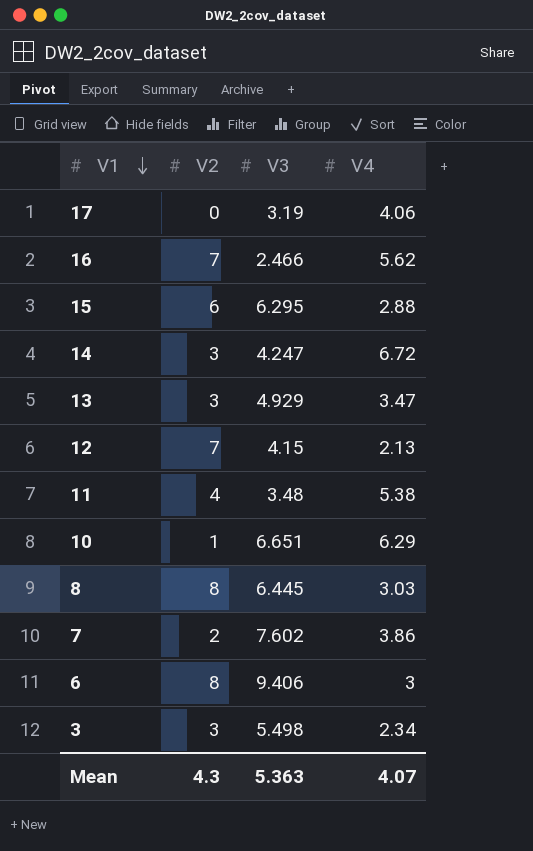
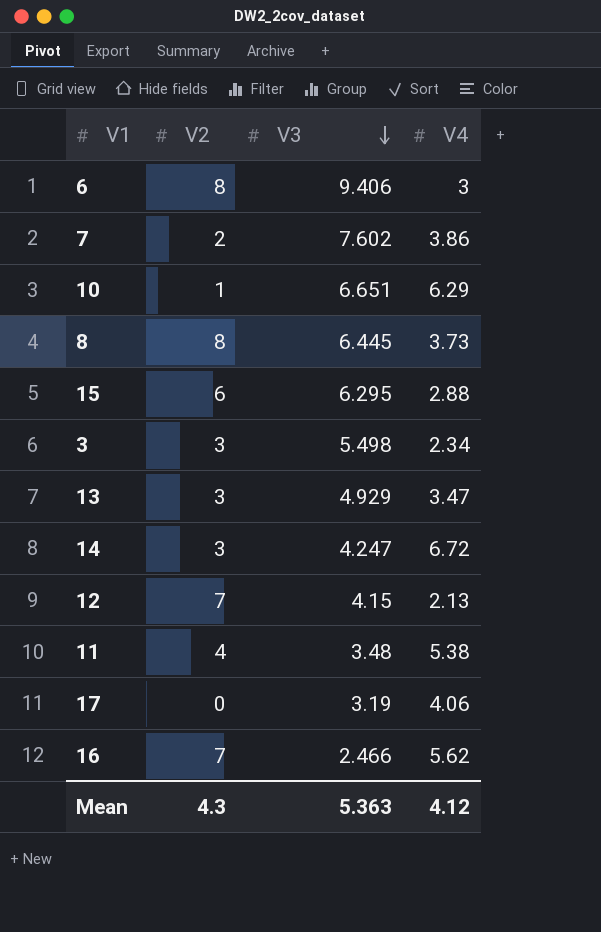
row order: V1 descending -> V3 descending
8 | V4: 3.03 -> 3.73
Mean | V4: 4.07 -> 4.12

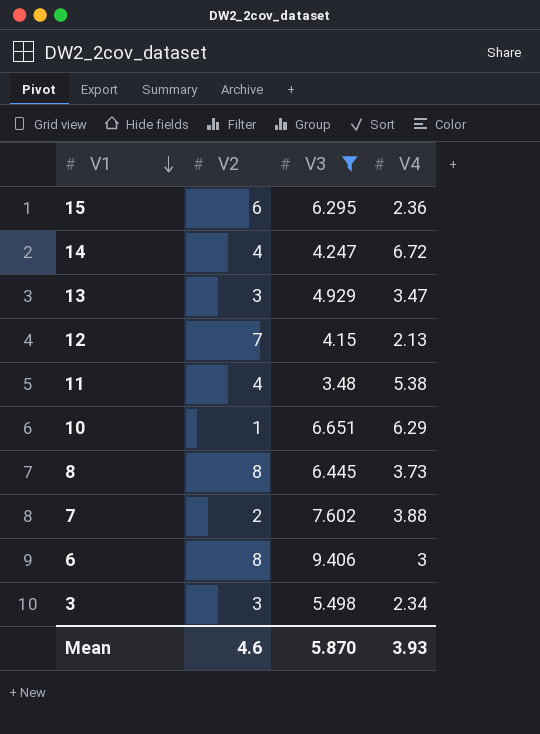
filter: none -> V3 >= 3.48
row order: V3 descending -> V1 descending
15 | V4: 2.88 -> 2.36
14 | V2: 3 -> 4
7 | V4: 3.86 -> 3.88
Mean | V2: 4.3 -> 4.6
Mean | V3: 5.363 -> 5.870
Mean | V4: 4.12 -> 3.93

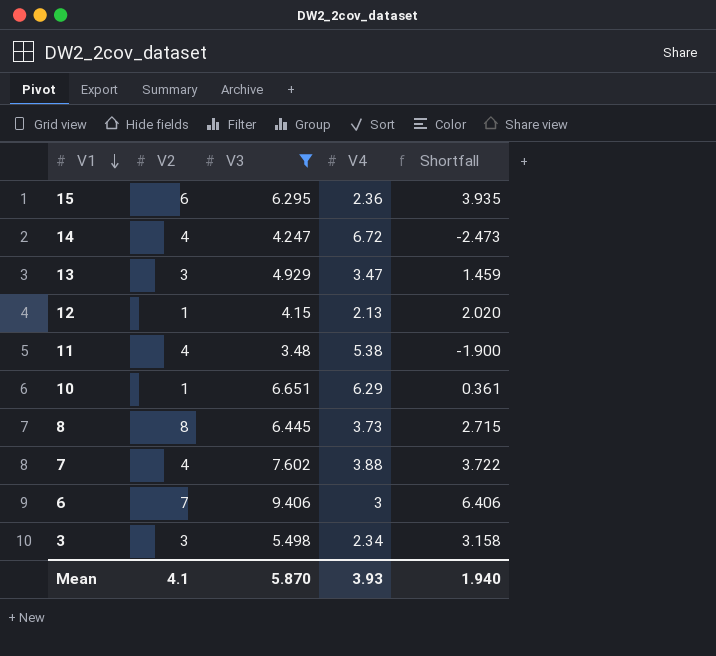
column Shortfall | formula: none -> [V3] - [V4]
12 | V2: 7 -> 1
7 | V2: 2 -> 4
6 | V2: 8 -> 7
Mean | V2: 4.6 -> 4.1

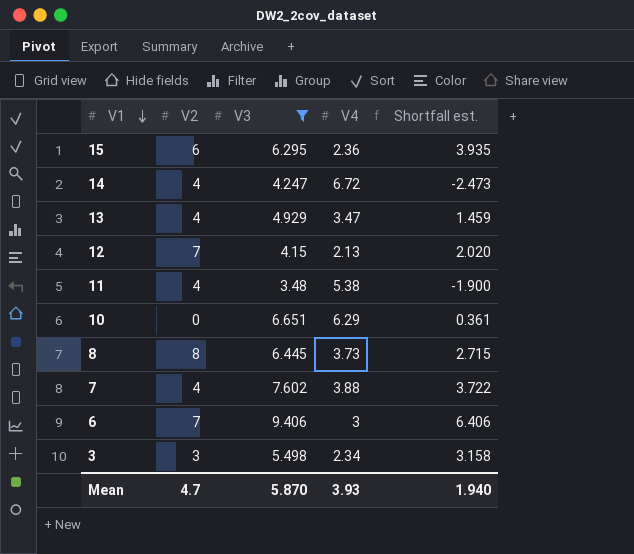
column name: Shortfall -> Shortfall est.
13 | V2: 3 -> 4
12 | V2: 1 -> 7
10 | V2: 1 -> 0
Mean | V2: 4.1 -> 4.7

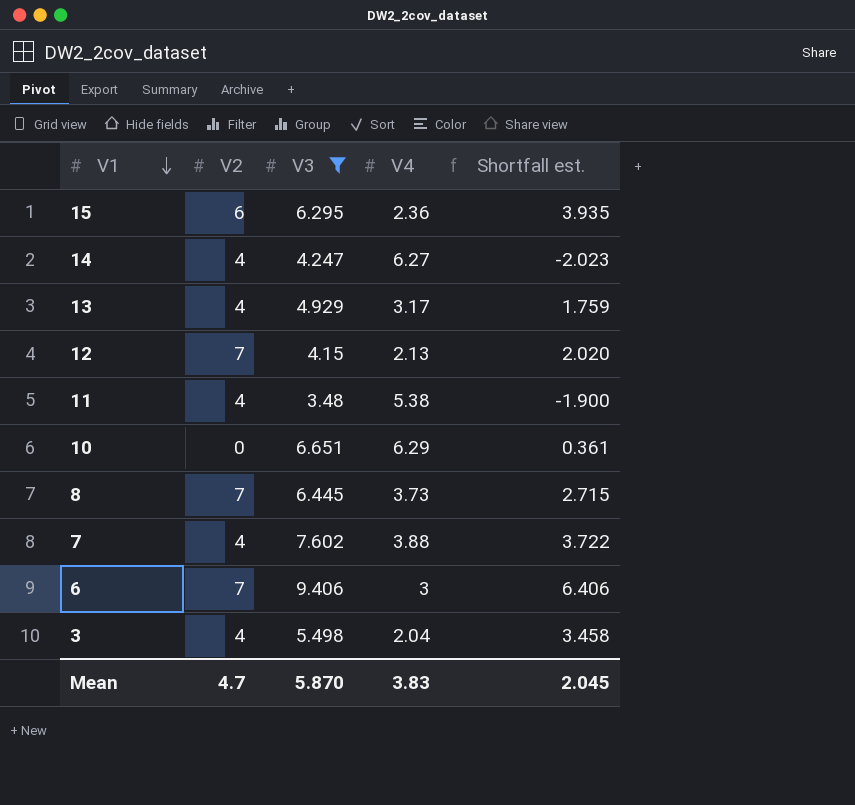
14 | V4: 6.72 -> 6.27
14 | Shortfall est.: -2.473 -> -2.023
13 | V4: 3.47 -> 3.17
13 | Shortfall est.: 1.459 -> 1.759
8 | V2: 8 -> 7
3 | V2: 3 -> 4
3 | V4: 2.34 -> 2.04
3 | Shortfall est.: 3.158 -> 3.458
Mean | V4: 3.93 -> 3.83
Mean | Shortfall est.: 1.940 -> 2.045

